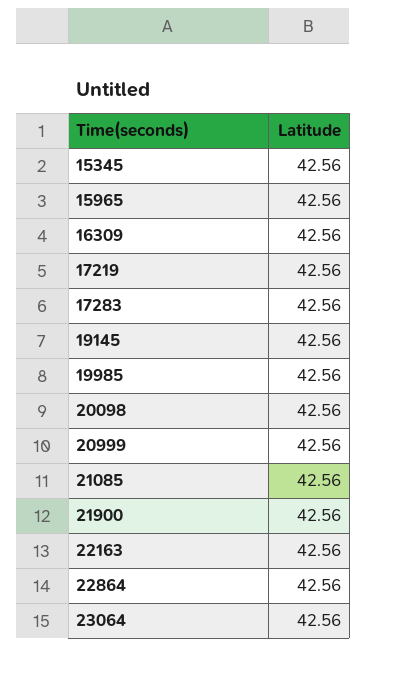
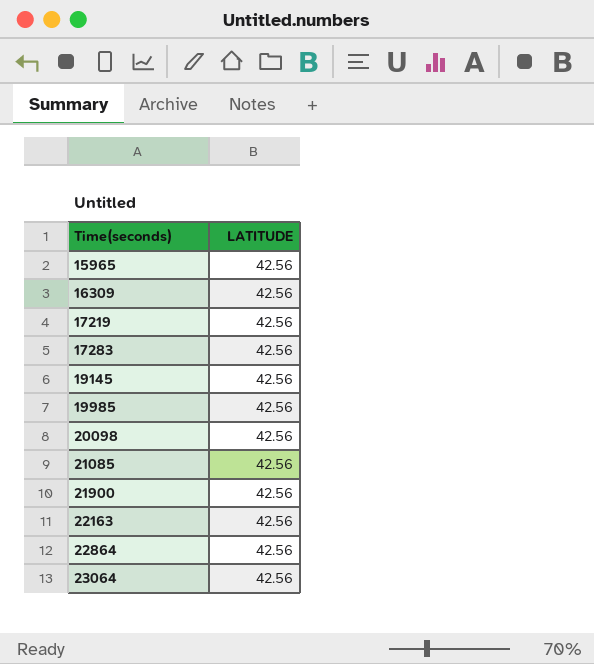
column name: Latitude -> LATITUDE
row 15345: 42.56 -> none
row 20999: 42.56 -> none

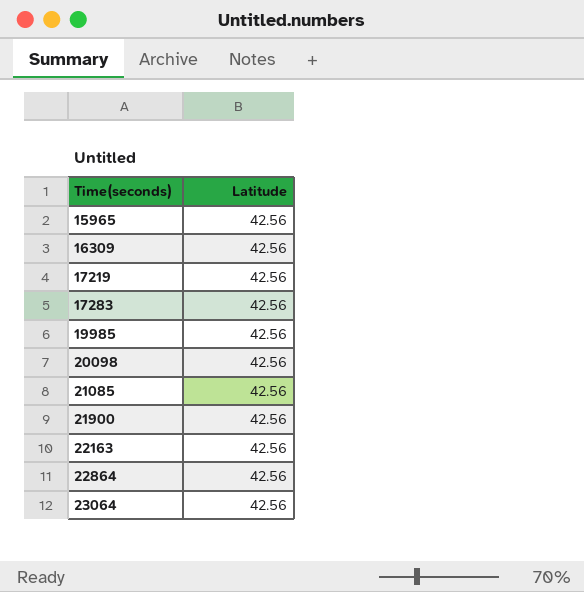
column name: LATITUDE -> Latitude
row 19145: 42.56 -> none

